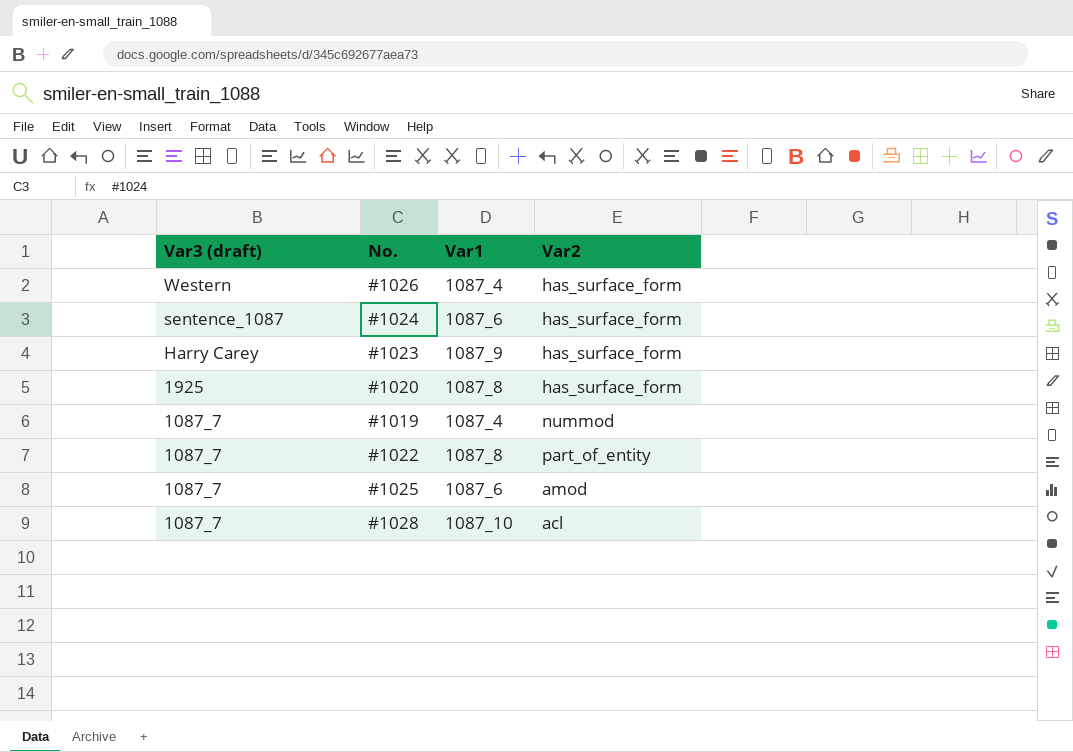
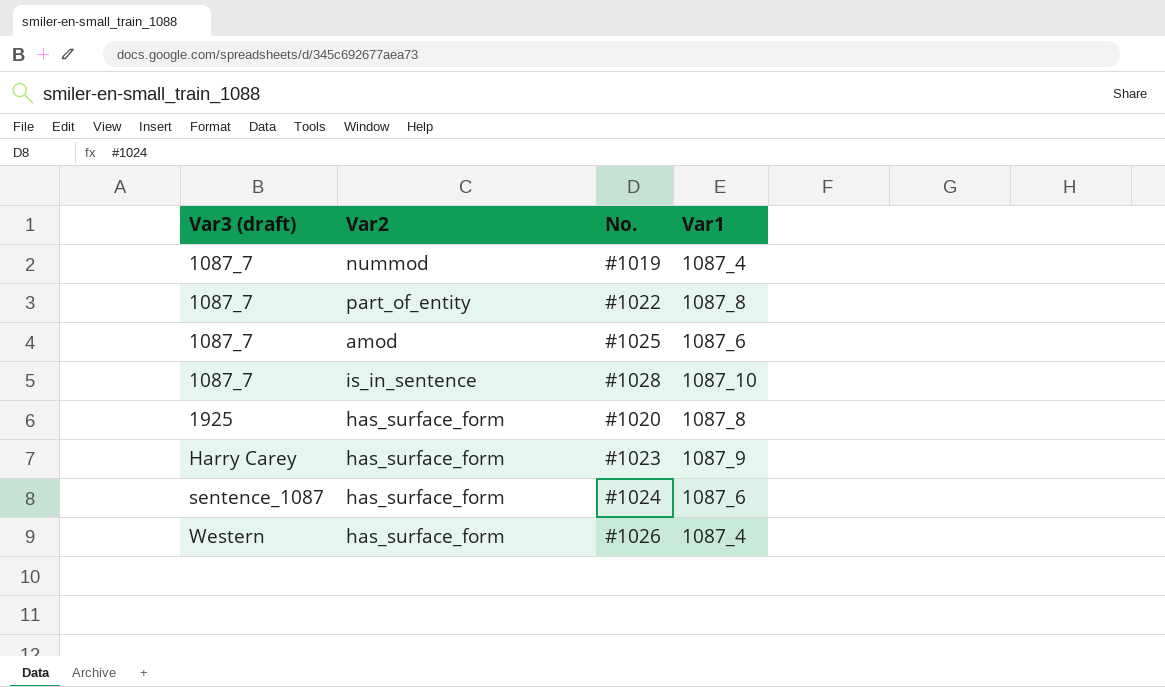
row order: Var3 (draft) descending -> Var3 (draft) ascending
column Var2 | position: 4 -> 2
#1028 | Var2: acl -> is_in_sentence

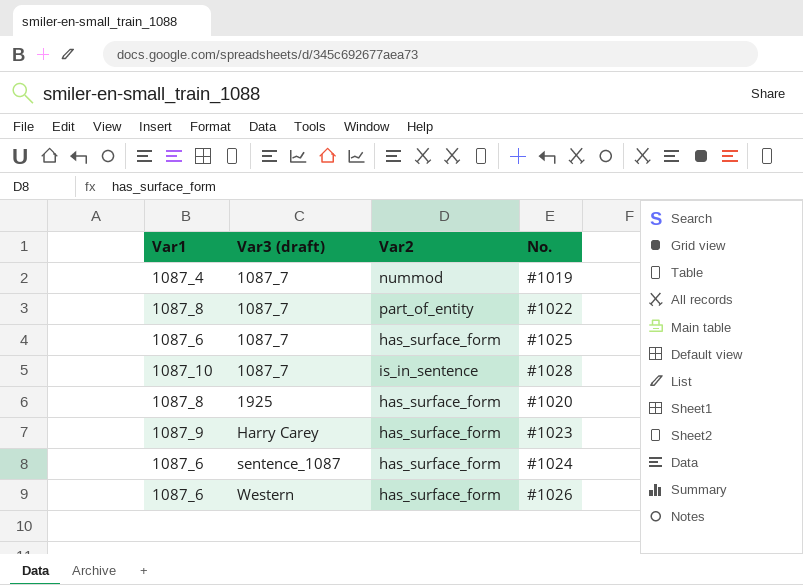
column Var1 | position: 4 -> 1
#1025 | Var2: amod -> has_surface_form
#1026 | Var1: 1087_4 -> 1087_6

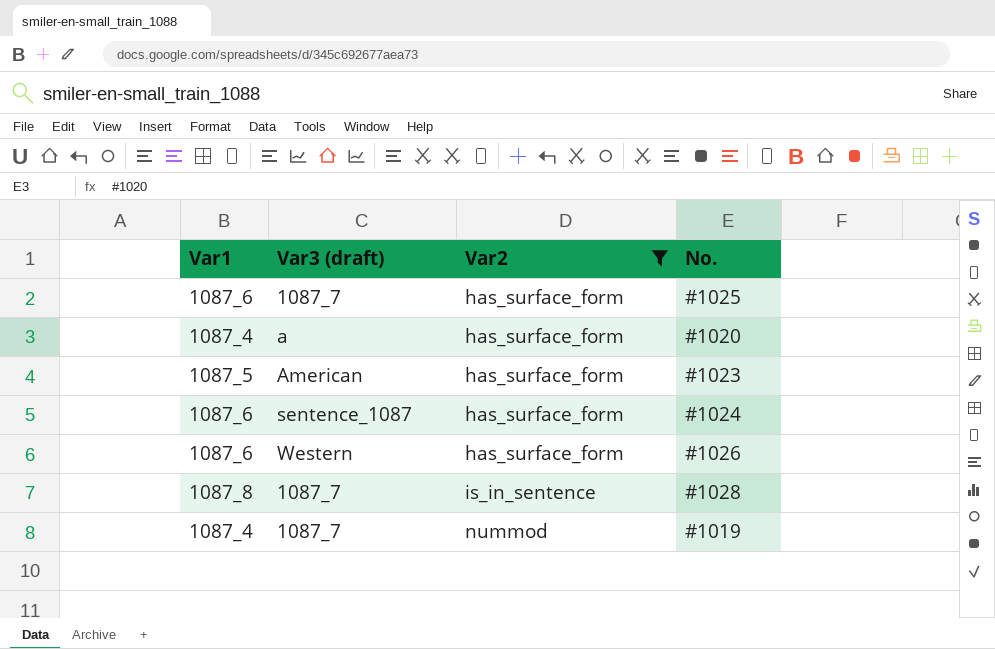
filter: none -> Var2 != part_of_entity
row order: Var3 (draft) ascending -> Var2 ascending
#1020 | Var1: 1087_8 -> 1087_4
#1020 | Var3 (draft): 1925 -> a
#1023 | Var1: 1087_9 -> 1087_5
#1023 | Var3 (draft): Harry Carey -> American
#1028 | Var1: 1087_10 -> 1087_8

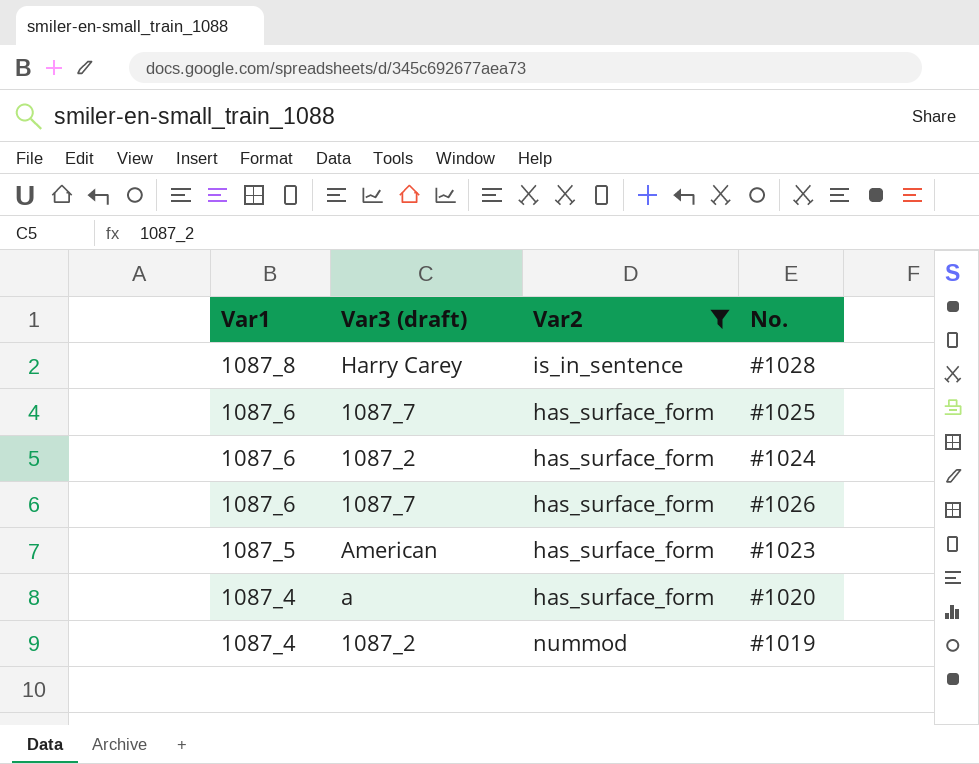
row order: Var2 ascending -> Var1 descending
#1028 | Var3 (draft): 1087_7 -> Harry Carey
#1024 | Var3 (draft): sentence_1087 -> 1087_2
#1026 | Var3 (draft): Western -> 1087_7
#1019 | Var3 (draft): 1087_7 -> 1087_2

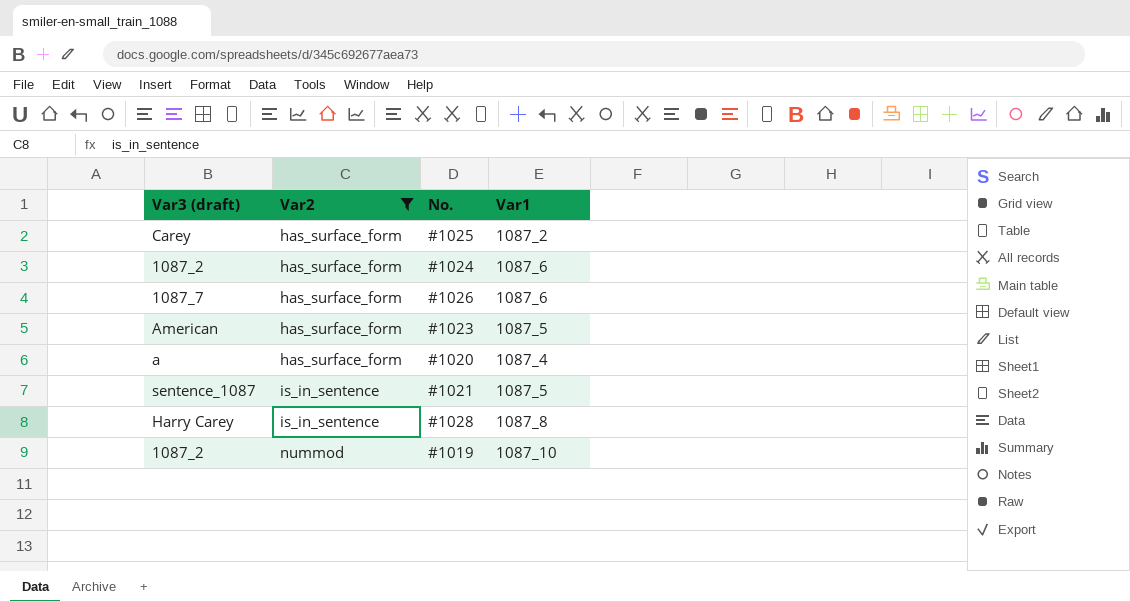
row order: Var1 descending -> Var2 ascending
column Var1 | position: 1 -> 4
#1025 | Var3 (draft): 1087_7 -> Carey
#1025 | Var1: 1087_6 -> 1087_2
row #1021: none -> sentence_1087 | is_in_sentence | 1087_5
#1019 | Var1: 1087_4 -> 1087_10

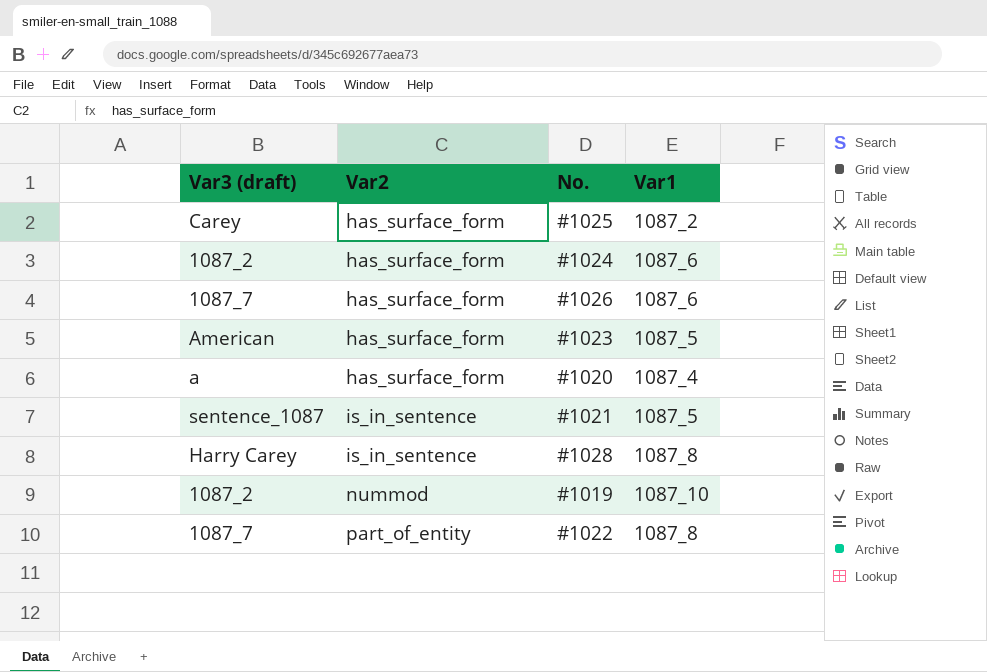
filter: Var2 != part_of_entity -> none

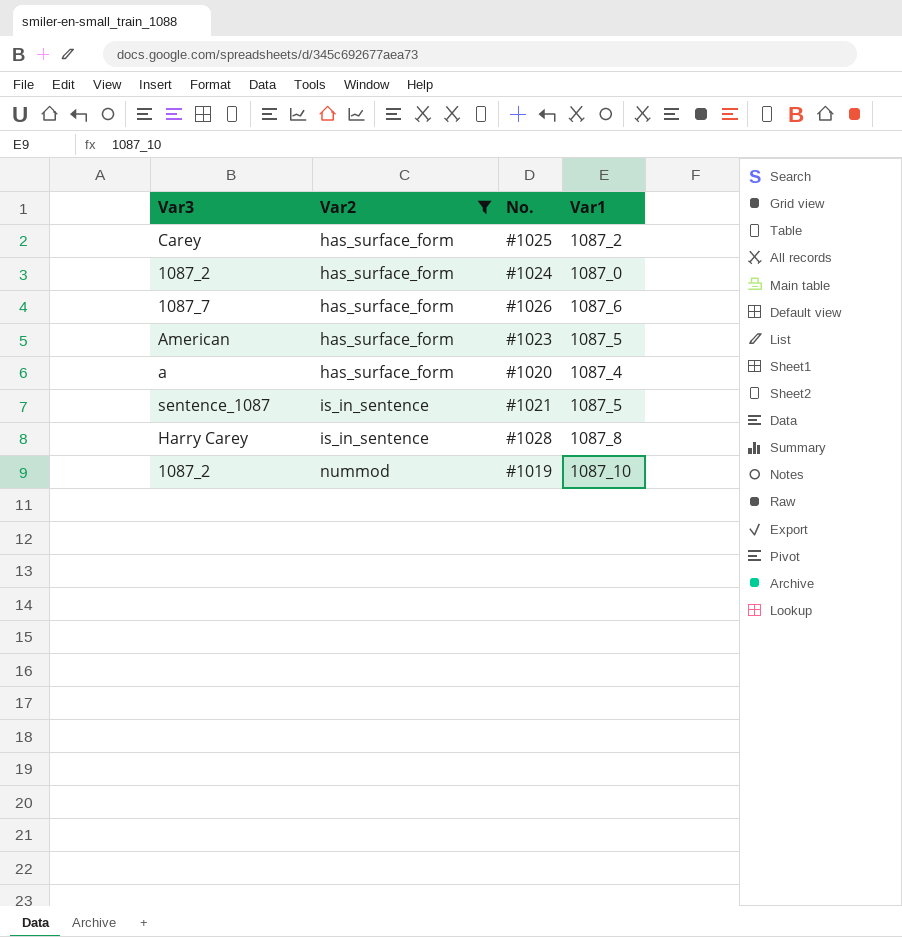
filter: none -> Var2 != part_of_entity
column name: Var3 (draft) -> Var3
#1024 | Var1: 1087_6 -> 1087_0

